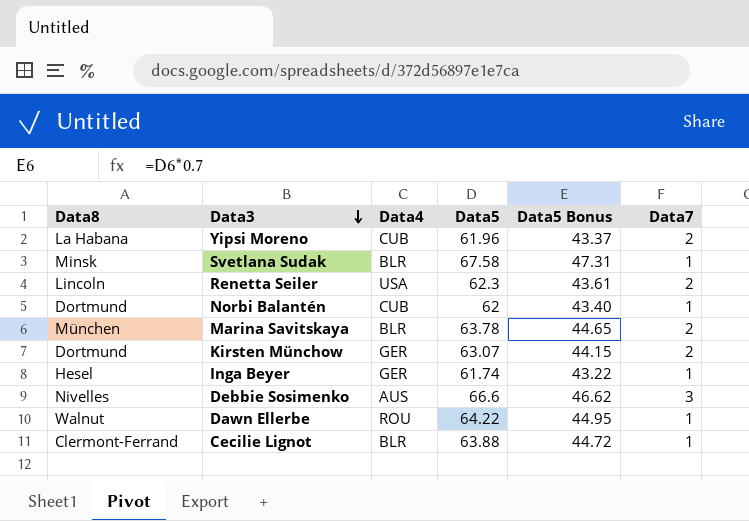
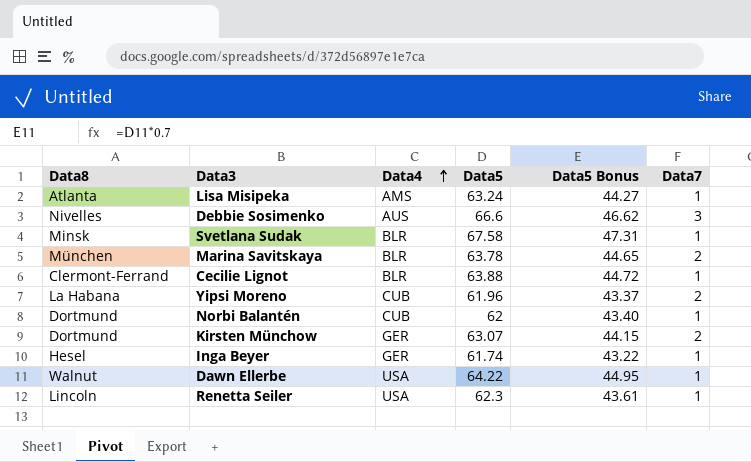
row order: Data3 descending -> Data4 ascending
row Lisa Misipeka: none -> Atlanta | AMS | 63.24 | 44.27 | 1
Dawn Ellerbe | Data4: ROU -> USA
Renetta Seiler | Data7: 2 -> 1

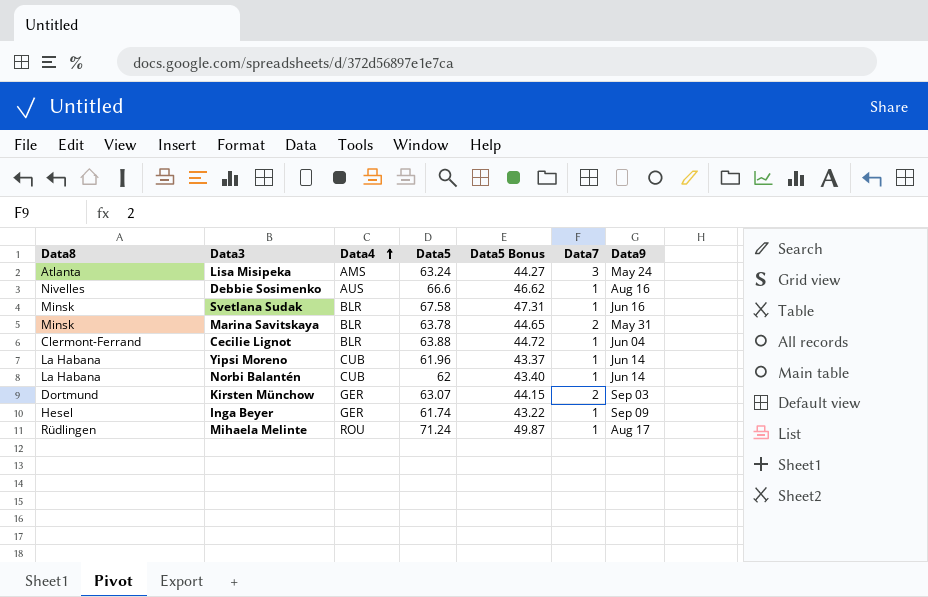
column Data9 | position: none -> 7
row Dawn Ellerbe: Walnut | USA | 64.22 | 44.95 | 1 -> none
row Renetta Seiler: Lincoln | USA | 62.3 | 43.61 | 1 -> none
Lisa Misipeka | Data7: 1 -> 3
Debbie Sosimenko | Data7: 3 -> 1
Marina Savitskaya | Data8: München -> Minsk
Yipsi Moreno | Data7: 2 -> 1
Norbi Balantén | Data8: Dortmund -> La Habana
row Mihaela Melinte: none -> Rüdlingen | ROU | 71.24 | 49.87 | 1 | Aug 17

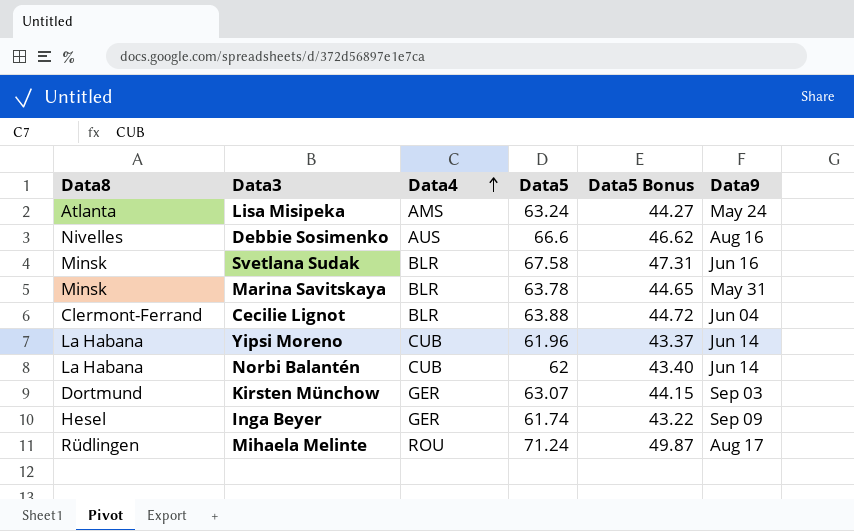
column Data7 | position: 6 -> none

